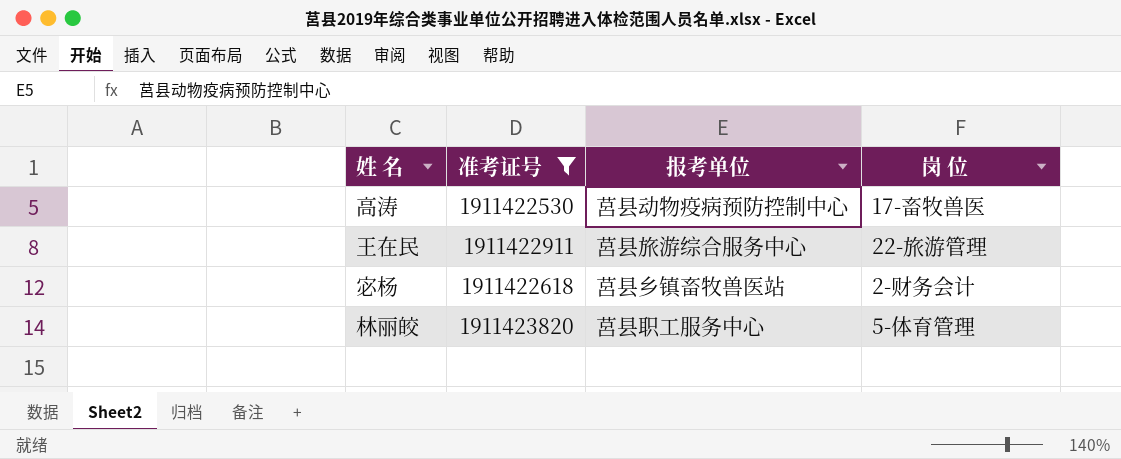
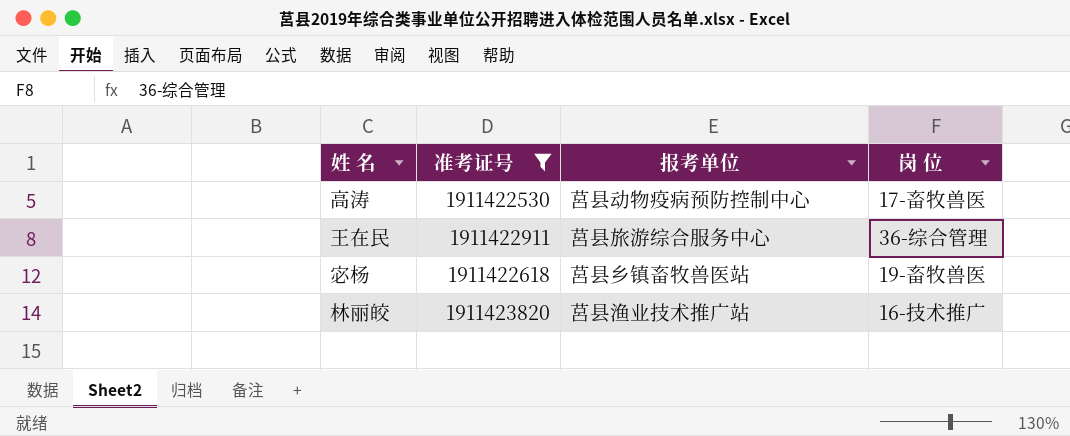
王在民 | 岗 位: 22-旅游管理 -> 36-综合管理
宓杨 | 岗 位: 2-财务会计 -> 19-畜牧兽医
林丽皎 | 报考单位: 莒县职工服务中心 -> 莒县渔业技术推广站
林丽皎 | 岗 位: 5-体育管理 -> 16-技术推广

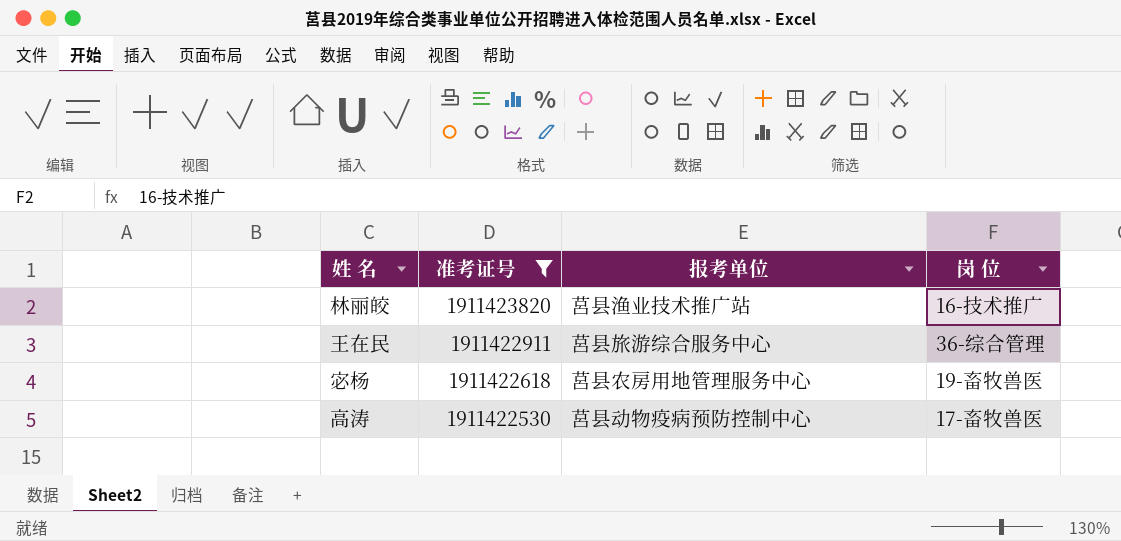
row order: none -> 准考证号 descending
宓杨 | 报考单位: 莒县乡镇畜牧兽医站 -> 莒县农房用地管理服务中心

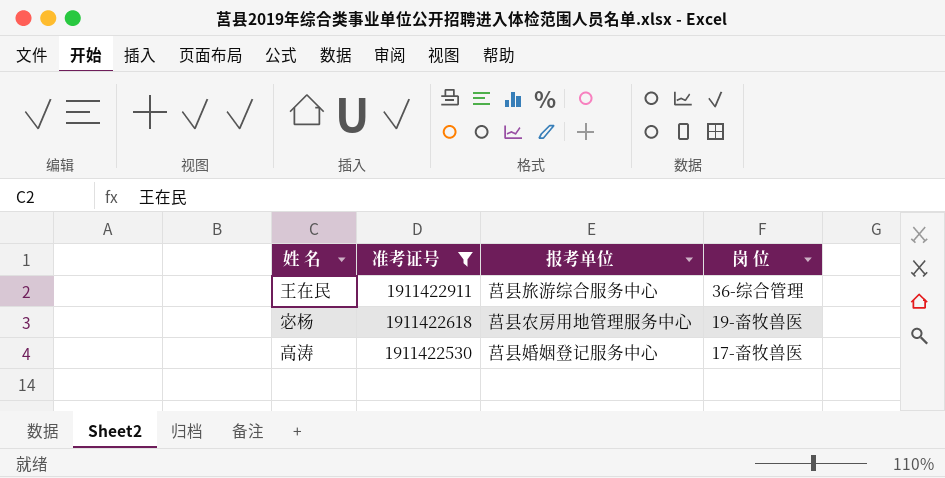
row 林丽皎: 1911423820 | 莒县渔业技术推广站 | 16-技术推广 -> none
高涛 | 报考单位: 莒县动物疫病预防控制中心 -> 莒县婚姻登记服务中心

